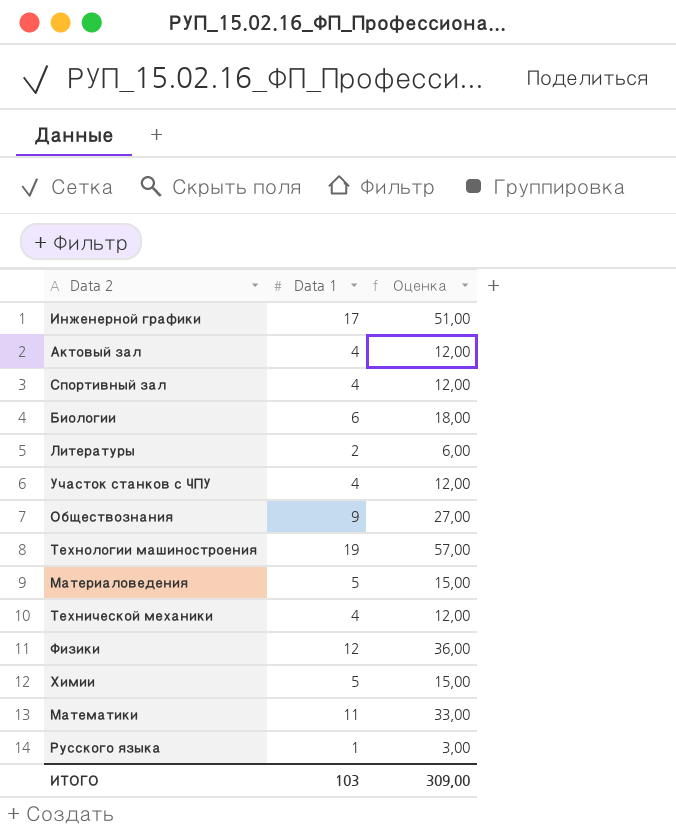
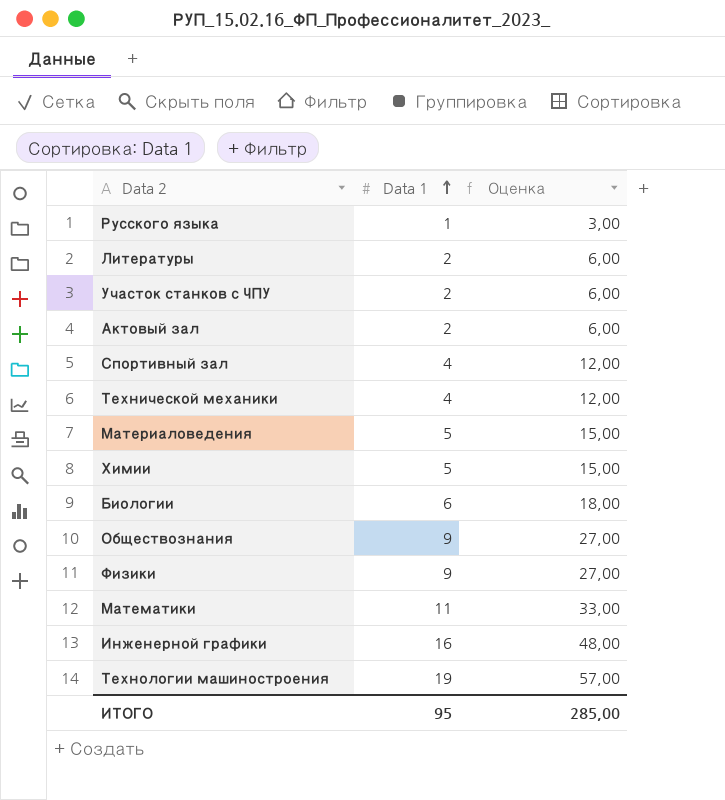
row order: none -> Data 1 ascending
Участок станков с ЧПУ | Data 1: 4 -> 2
Участок станков с ЧПУ | Оценка: 12,00 -> 6,00
Актовый зал | Data 1: 4 -> 2
Актовый зал | Оценка: 12,00 -> 6,00
Физики | Data 1: 12 -> 9
Физики | Оценка: 36,00 -> 27,00
Инженерной графики | Data 1: 17 -> 16
Инженерной графики | Оценка: 51,00 -> 48,00
ИТОГО | Data 1: 103 -> 95
ИТОГО | Оценка: 309,00 -> 285,00

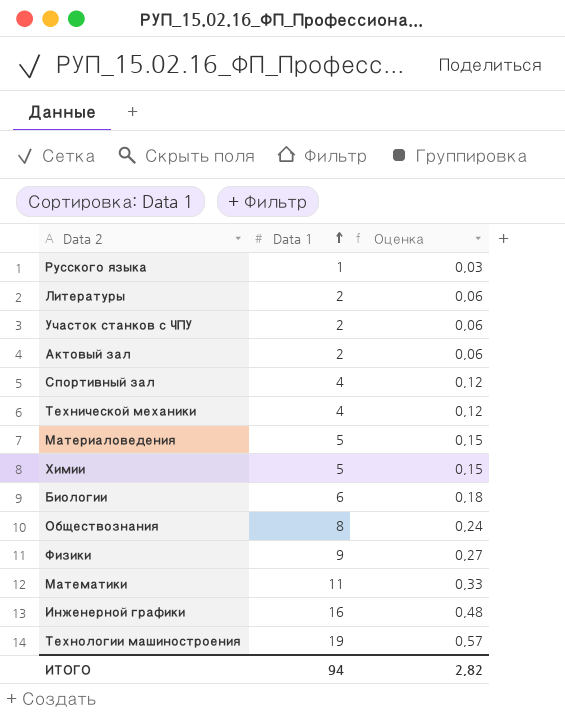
column Оценка | formula: [Data 1] * 3 -> [Data 1] * 0,03
Обществознания | Data 1: 9 -> 8
ИТОГО | Data 1: 95 -> 94
ИТОГО | Оценка: 285,00 -> 2,82

